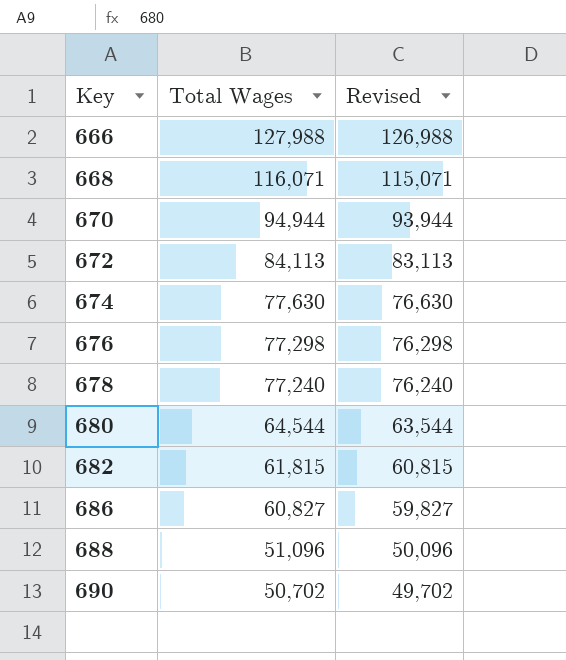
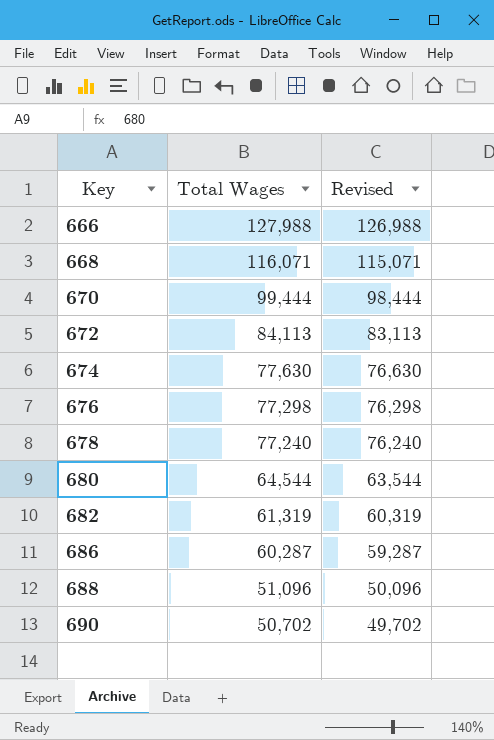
670 | Total Wages: 94,944 -> 99,444
670 | Revised: 93,944 -> 98,444
682 | Total Wages: 61,815 -> 61,319
682 | Revised: 60,815 -> 60,319
686 | Total Wages: 60,827 -> 60,287
686 | Revised: 59,827 -> 59,287

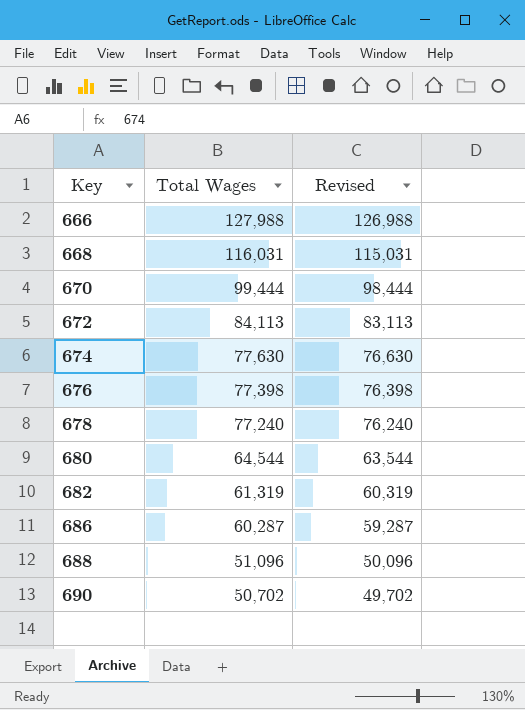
668 | Total Wages: 116,071 -> 116,031
668 | Revised: 115,071 -> 115,031
676 | Total Wages: 77,298 -> 77,398
676 | Revised: 76,298 -> 76,398

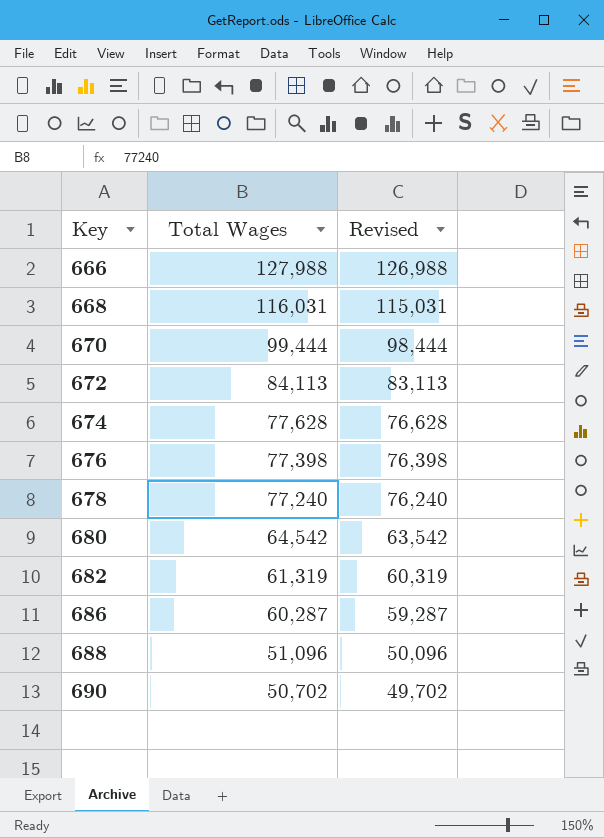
674 | Total Wages: 77,630 -> 77,628
674 | Revised: 76,630 -> 76,628
680 | Total Wages: 64,544 -> 64,542
680 | Revised: 63,544 -> 63,542

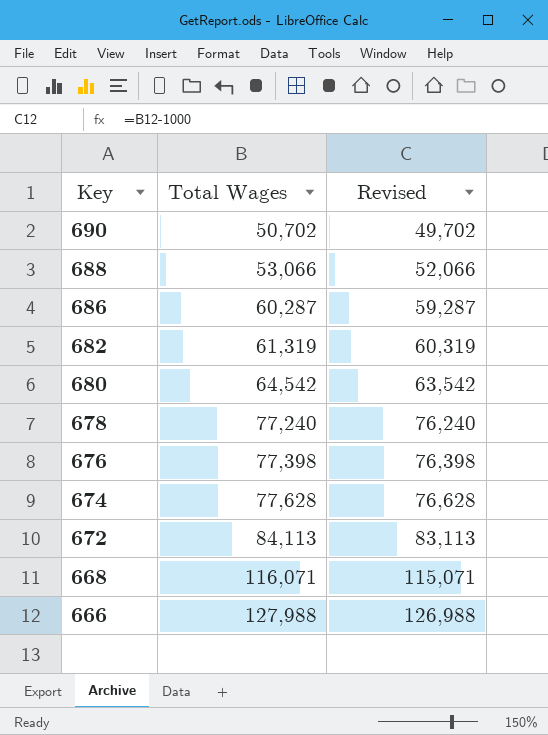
row order: Key ascending -> Key descending
row 670: 99,444 | 98,444 -> none
688 | Total Wages: 51,096 -> 53,066
688 | Revised: 50,096 -> 52,066
668 | Total Wages: 116,031 -> 116,071
668 | Revised: 115,031 -> 115,071

